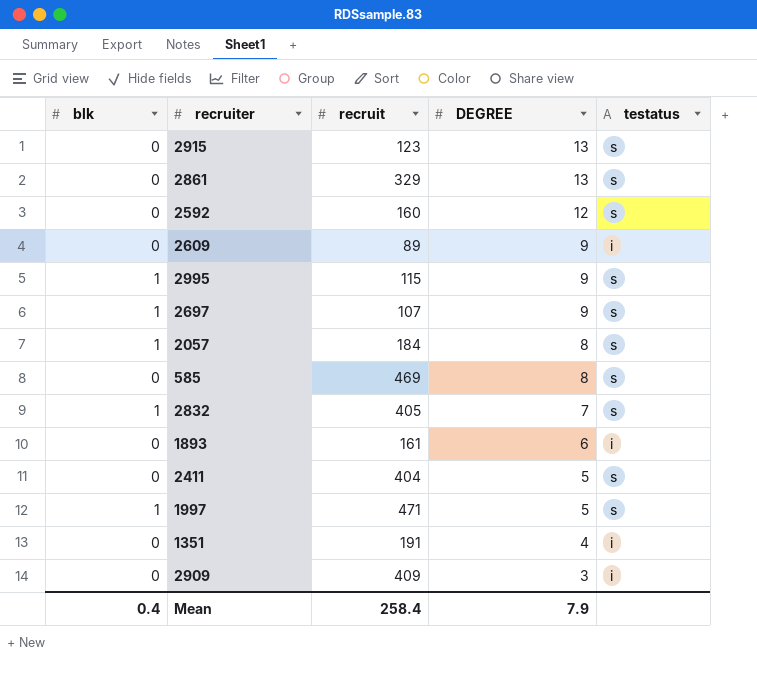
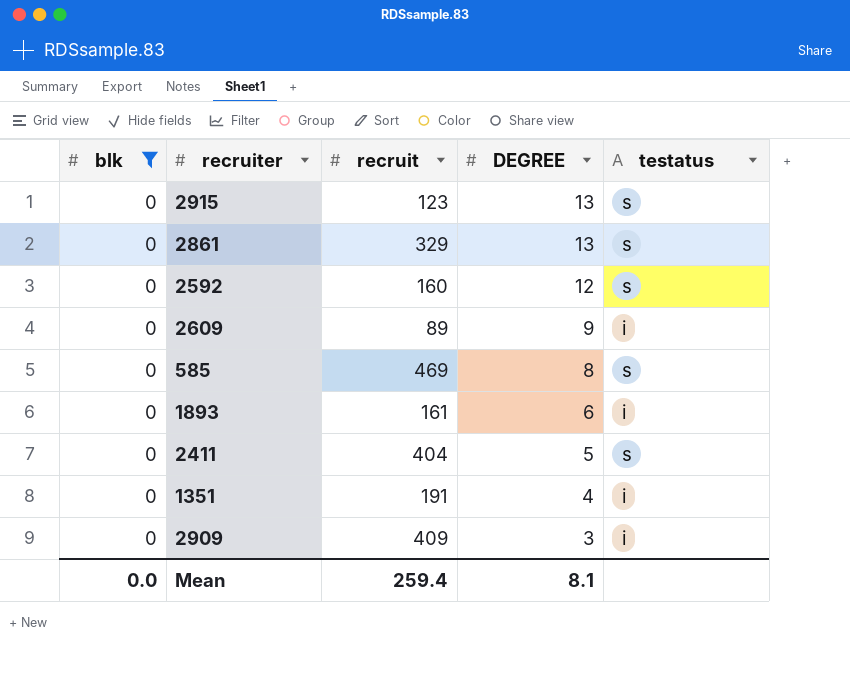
filter: none -> blk = 0
Mean | blk: 0.4 -> 0.0
Mean | recruit: 258.4 -> 259.4
Mean | DEGREE: 7.9 -> 8.1

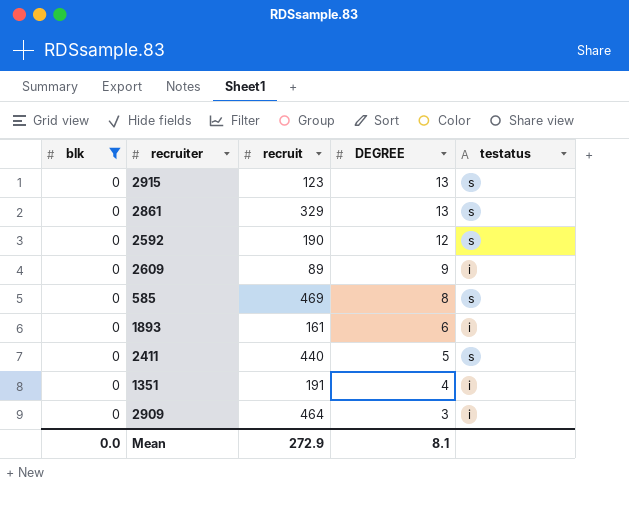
2592 | recruit: 160 -> 190
2411 | recruit: 404 -> 440
2909 | recruit: 409 -> 464
Mean | recruit: 259.4 -> 272.9

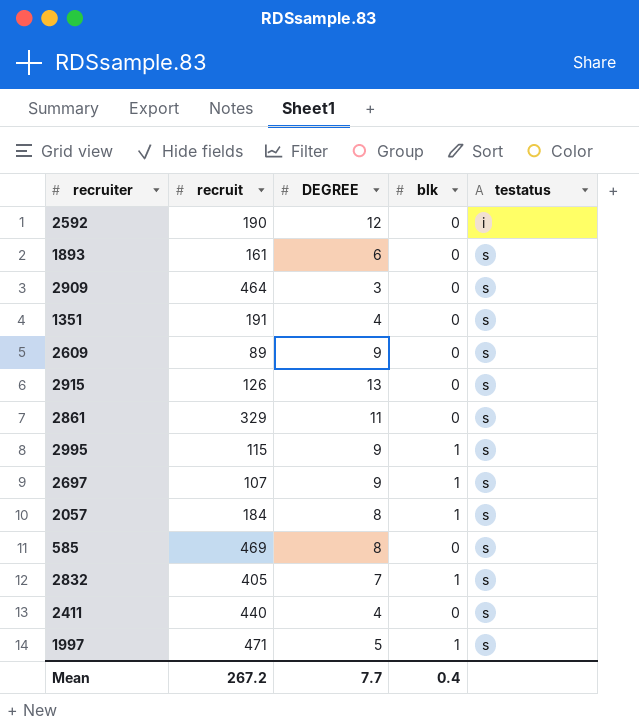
filter: blk = 0 -> none
row order: DEGREE descending -> testatus ascending
column blk | position: 1 -> 4
2592 | testatus: s -> i
1893 | testatus: i -> s
2909 | testatus: i -> s
1351 | testatus: i -> s
2609 | testatus: i -> s
2915 | recruit: 123 -> 126
2861 | DEGREE: 13 -> 11
2411 | DEGREE: 5 -> 4
Mean | recruit: 272.9 -> 267.2
Mean | DEGREE: 8.1 -> 7.7
Mean | blk: 0.0 -> 0.4

